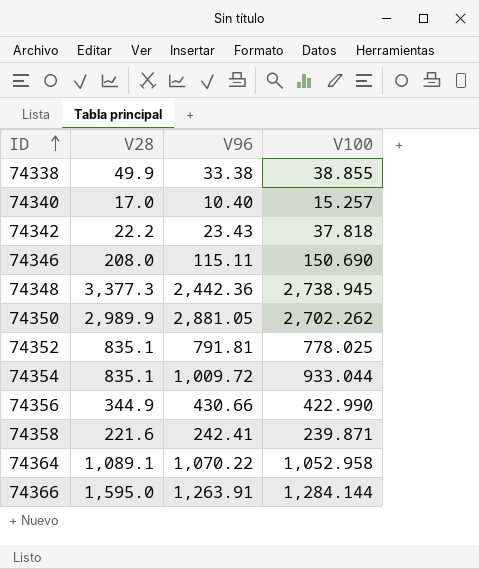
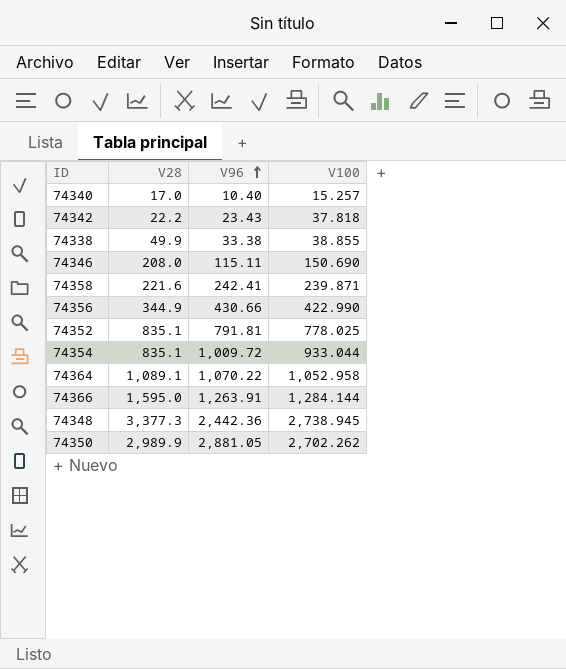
row order: ID ascending -> V96 ascending

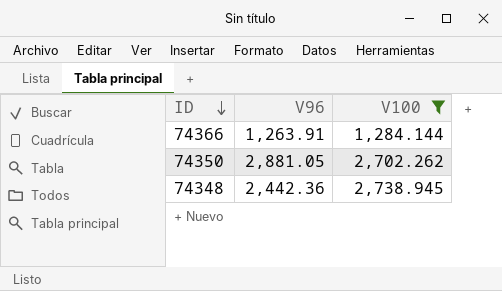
filter: none -> V100 >= 1,284.144
row order: V96 ascending -> ID descending
column V28 | position: 2 -> none

